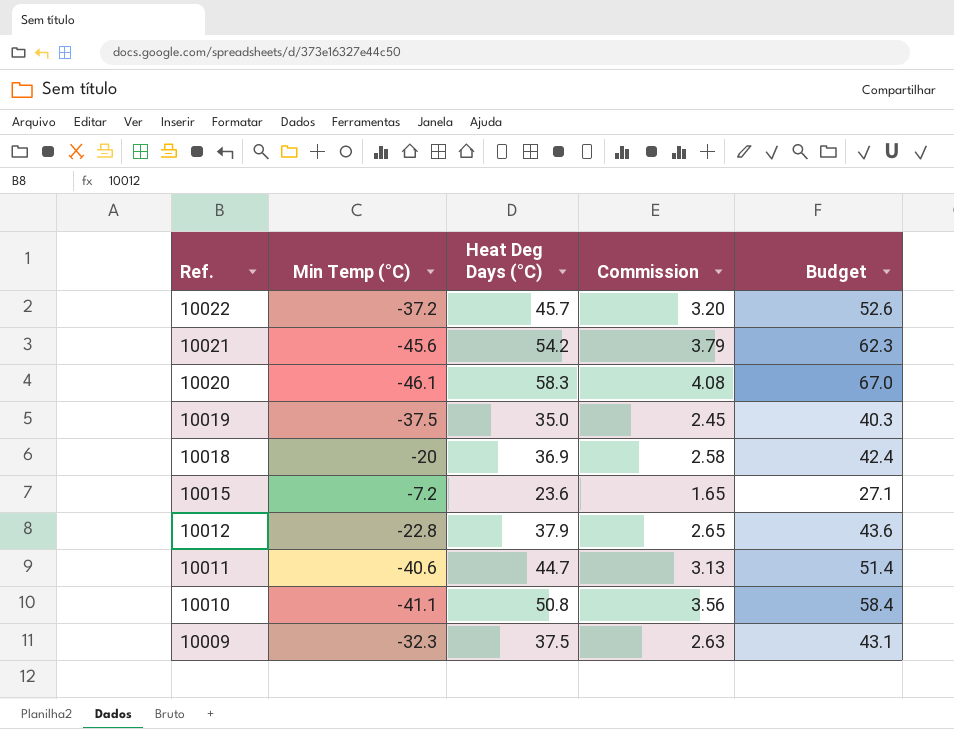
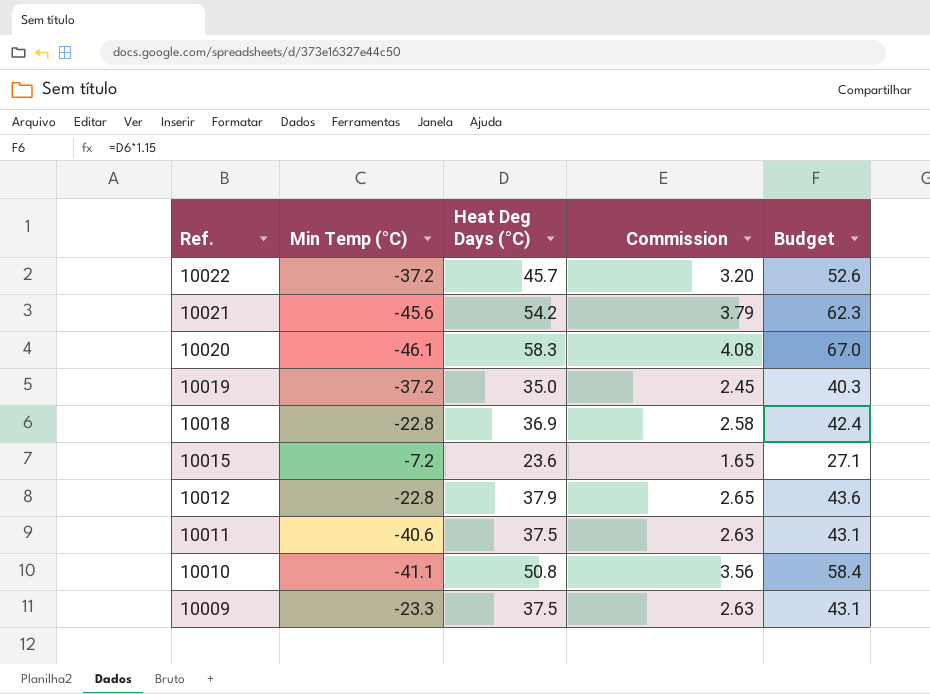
10019 | Min Temp (°C): -37.5 -> -37.2
10018 | Min Temp (°C): -20 -> -22.8
10011 | Heat Deg Days (°C): 44.7 -> 37.5
10011 | Commission: 3.13 -> 2.63
10011 | Budget: 51.4 -> 43.1
10009 | Min Temp (°C): -32.3 -> -23.3

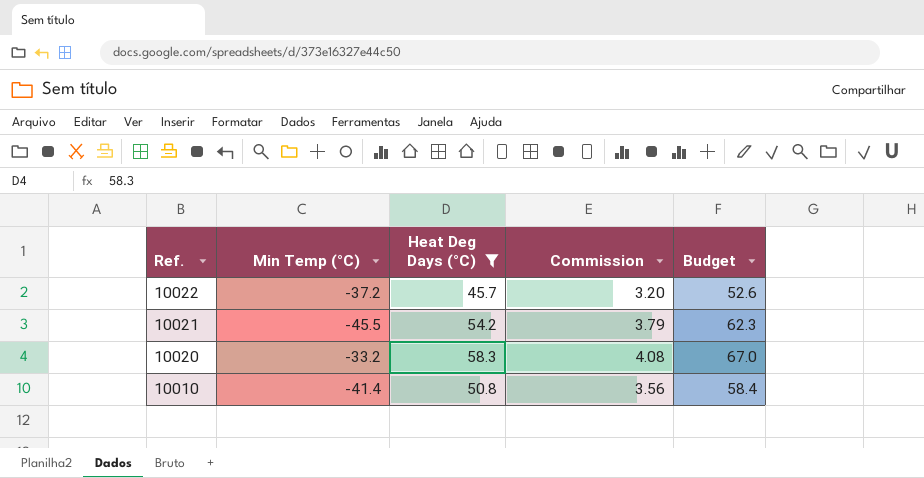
filter: none -> Heat Deg Days (°C) >= 45.7
10021 | Min Temp (°C): -45.6 -> -45.5
10020 | Min Temp (°C): -46.1 -> -33.2
10010 | Min Temp (°C): -41.1 -> -41.4

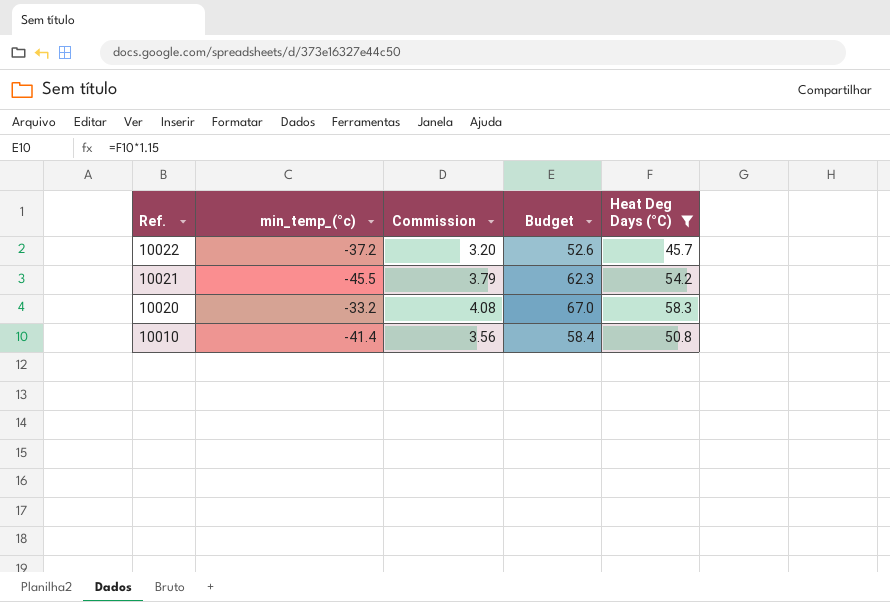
column name: Min Temp (°C) -> min_temp_(°c)
column Heat Deg Days (°C) | position: 3 -> 5

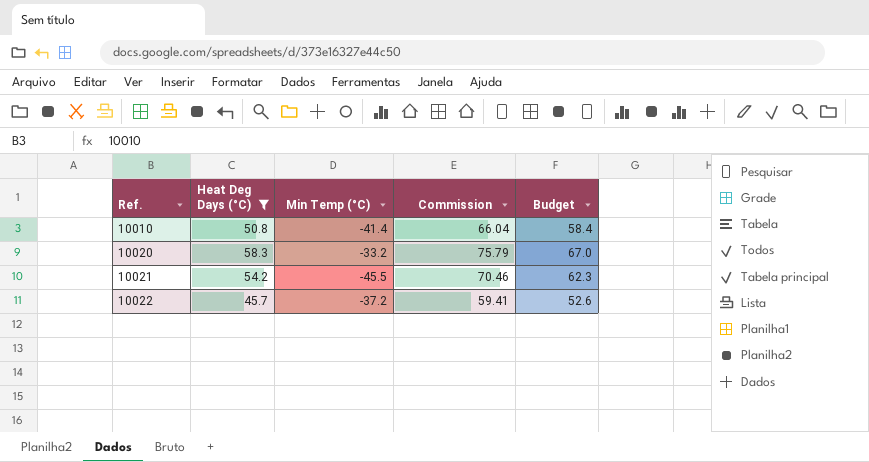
row order: Ref. descending -> Ref. ascending
column Heat Deg Days (°C) | position: 5 -> 2
column name: min_temp_(°c) -> Min Temp (°C)
column Commission | formula: [Heat Deg Days (°C)] * 0.07 -> [Heat Deg Days (°C)] * 1.3

